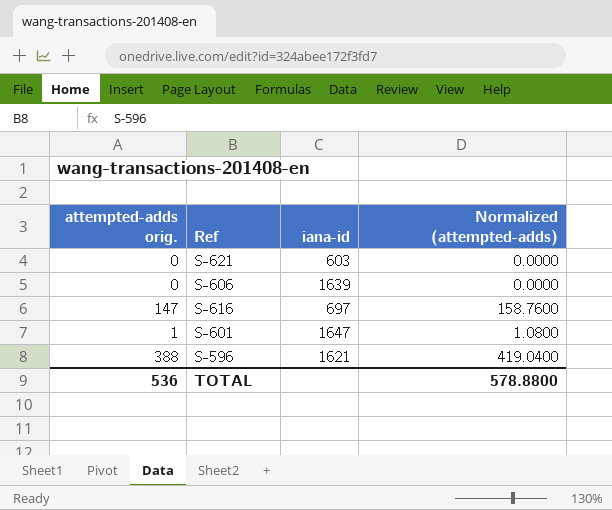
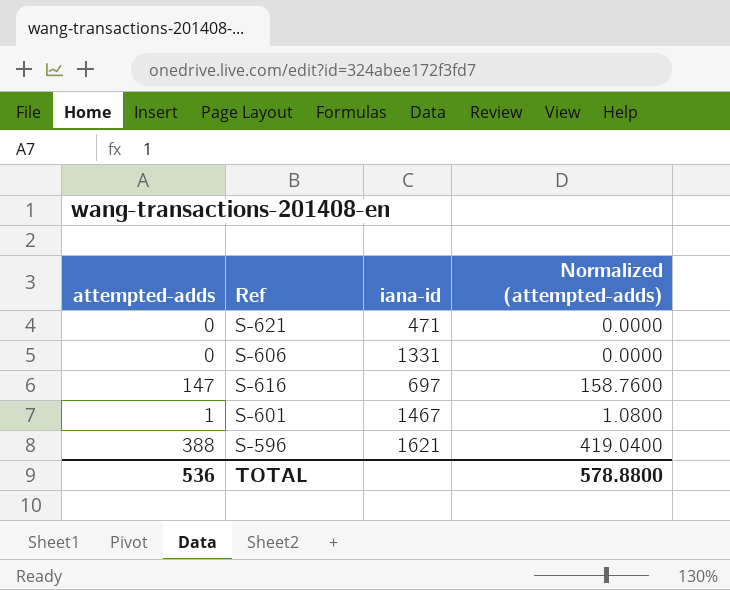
column name: attempted-adds orig. -> attempted-adds
S-621 | iana-id: 603 -> 471
S-606 | iana-id: 1639 -> 1331
S-601 | iana-id: 1647 -> 1467

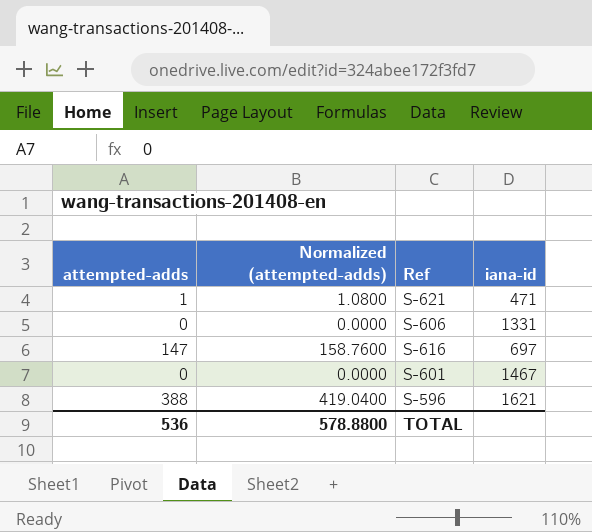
column Normalized (attempted-adds) | position: 4 -> 2
S-621 | attempted-adds: 0 -> 1
S-621 | Normalized (attempted-adds): 0.0000 -> 1.0800
S-601 | attempted-adds: 1 -> 0
S-601 | Normalized (attempted-adds): 1.0800 -> 0.0000

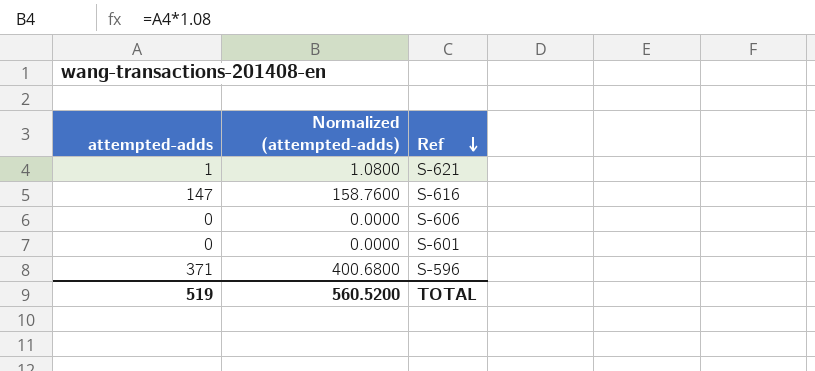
row order: none -> Ref descending
column iana-id | position: 4 -> none
S-596 | attempted-adds: 388 -> 371
S-596 | Normalized (attempted-adds): 419.0400 -> 400.6800
TOTAL | attempted-adds: 536 -> 519
TOTAL | Normalized (attempted-adds): 578.8800 -> 560.5200

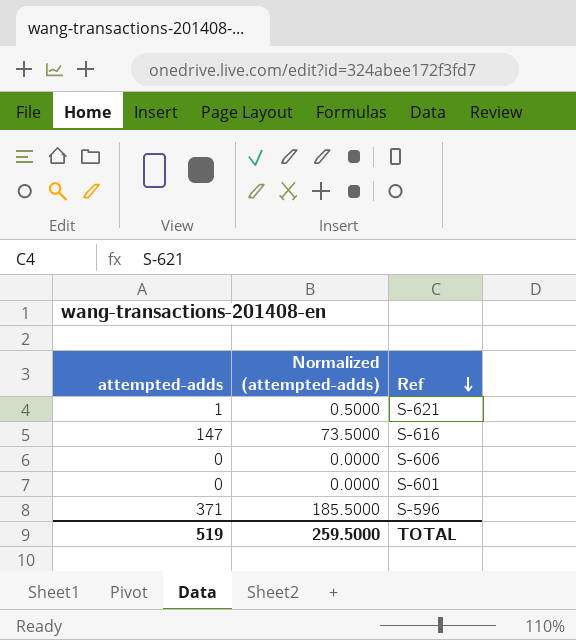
column Normalized (attempted-adds) | formula: [attempted-adds] * 1.08 -> [attempted-adds] * 0.5
TOTAL | Normalized (attempted-adds): 560.5200 -> 259.5000

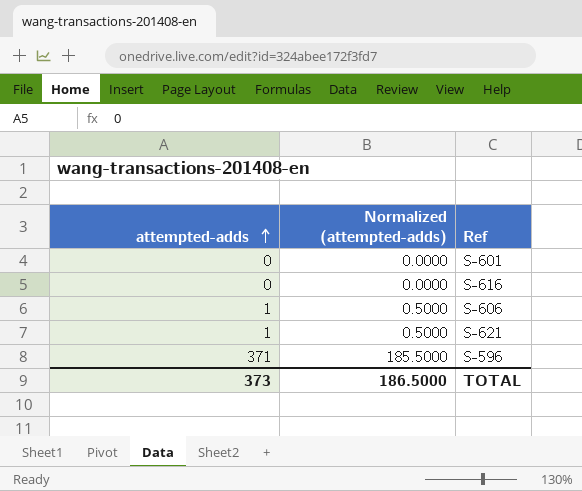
row order: Ref descending -> attempted-adds ascending
S-616 | attempted-adds: 147 -> 0
S-616 | Normalized (attempted-adds): 73.5000 -> 0.0000
S-606 | attempted-adds: 0 -> 1
S-606 | Normalized (attempted-adds): 0.0000 -> 0.5000
TOTAL | attempted-adds: 519 -> 373
TOTAL | Normalized (attempted-adds): 259.5000 -> 186.5000

